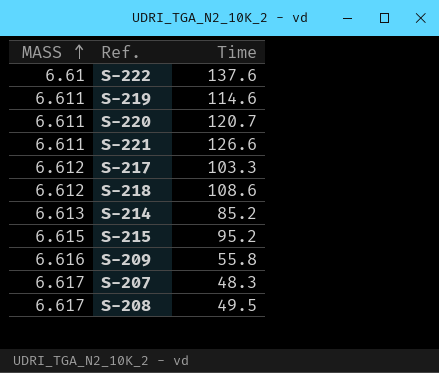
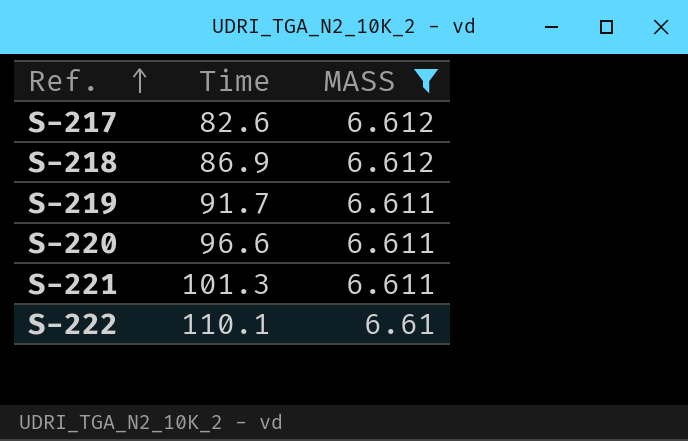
filter: none -> MASS <= 6.612
row order: MASS ascending -> Ref. ascending
column MASS | position: 1 -> 3
S-217 | Time: 103.3 -> 82.6
S-218 | Time: 108.6 -> 86.9
S-219 | Time: 114.6 -> 91.7
S-220 | Time: 120.7 -> 96.6
S-221 | Time: 126.6 -> 101.3
S-222 | Time: 137.6 -> 110.1

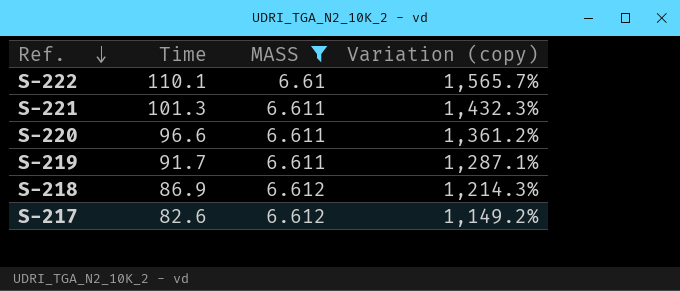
row order: Ref. ascending -> Ref. descending
column Variation (copy) | formula: none -> ([Time] - [MASS]) / [MASS]

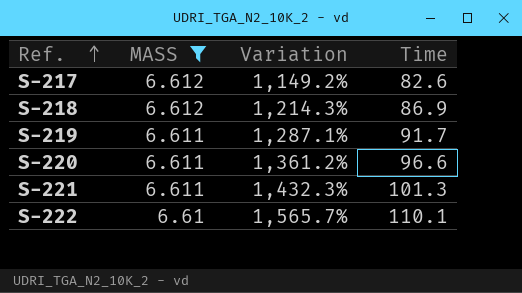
row order: Ref. descending -> Ref. ascending
column name: Variation (copy) -> Variation
column Time | position: 2 -> 4

